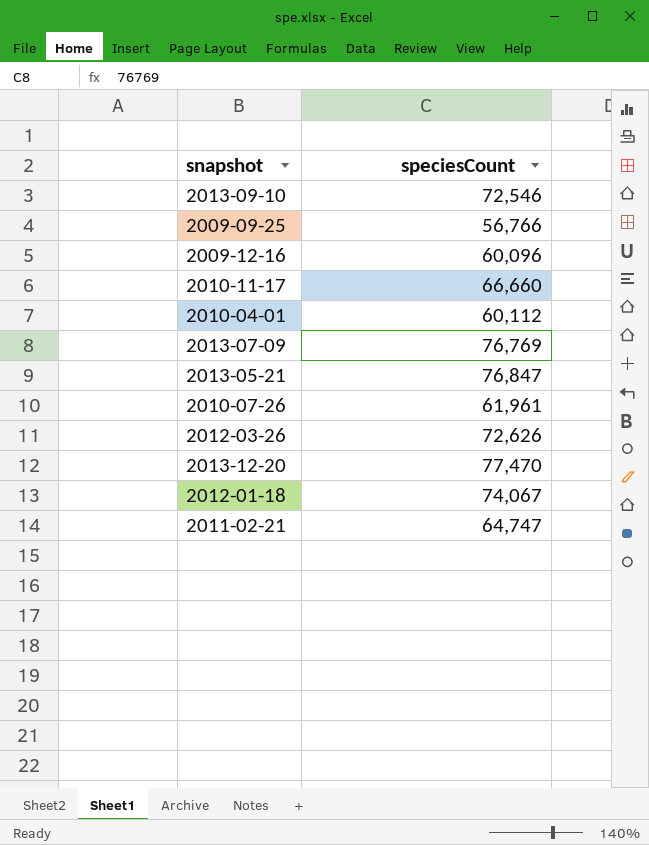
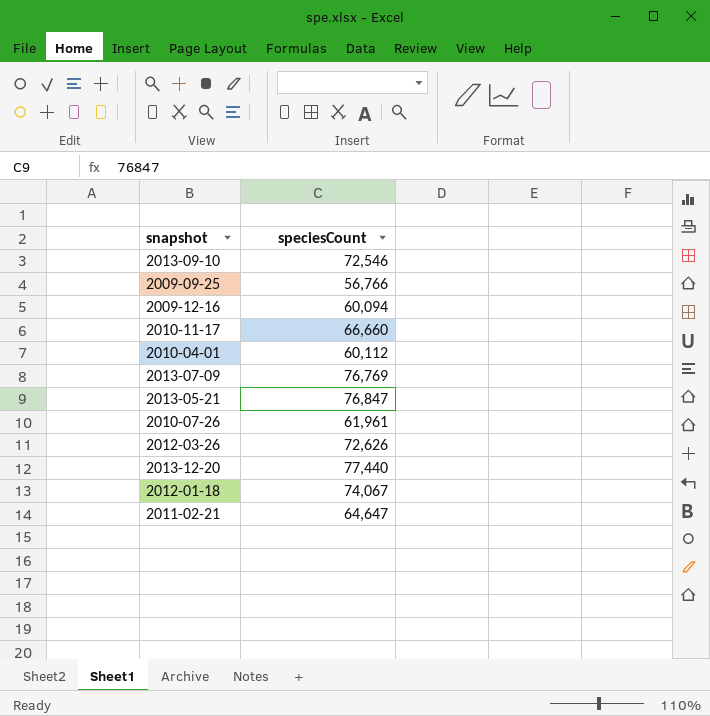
2009-12-16 | speciesCount: 60,096 -> 60,094
2013-12-20 | speciesCount: 77,470 -> 77,440
2011-02-21 | speciesCount: 64,747 -> 64,647

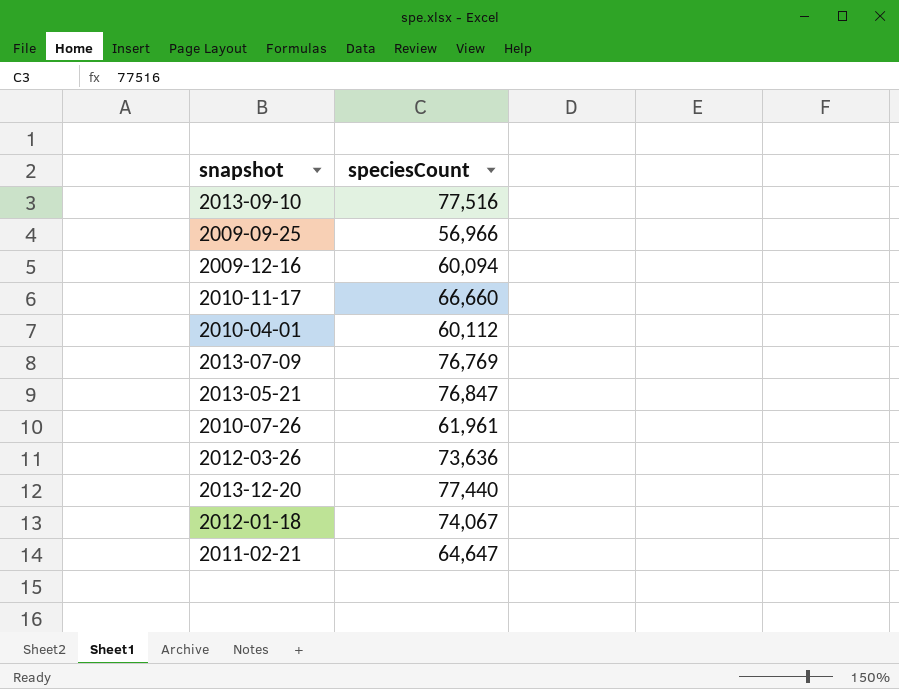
2013-09-10 | speciesCount: 72,546 -> 77,516
2009-09-25 | speciesCount: 56,766 -> 56,966
2012-03-26 | speciesCount: 72,626 -> 73,636

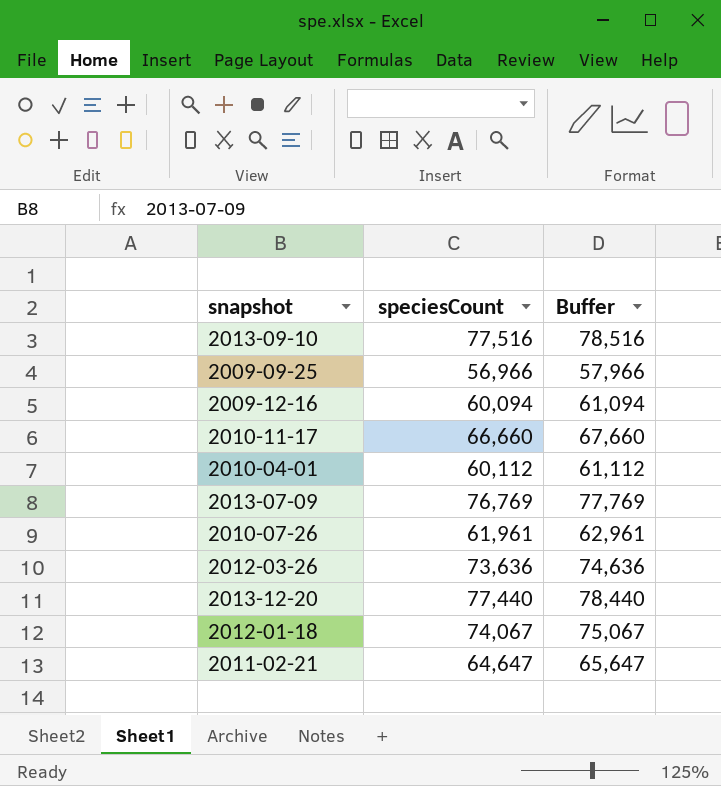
column Buffer | formula: none -> [speciesCount] + 1000
row 2013-05-21: 76,847 -> none

